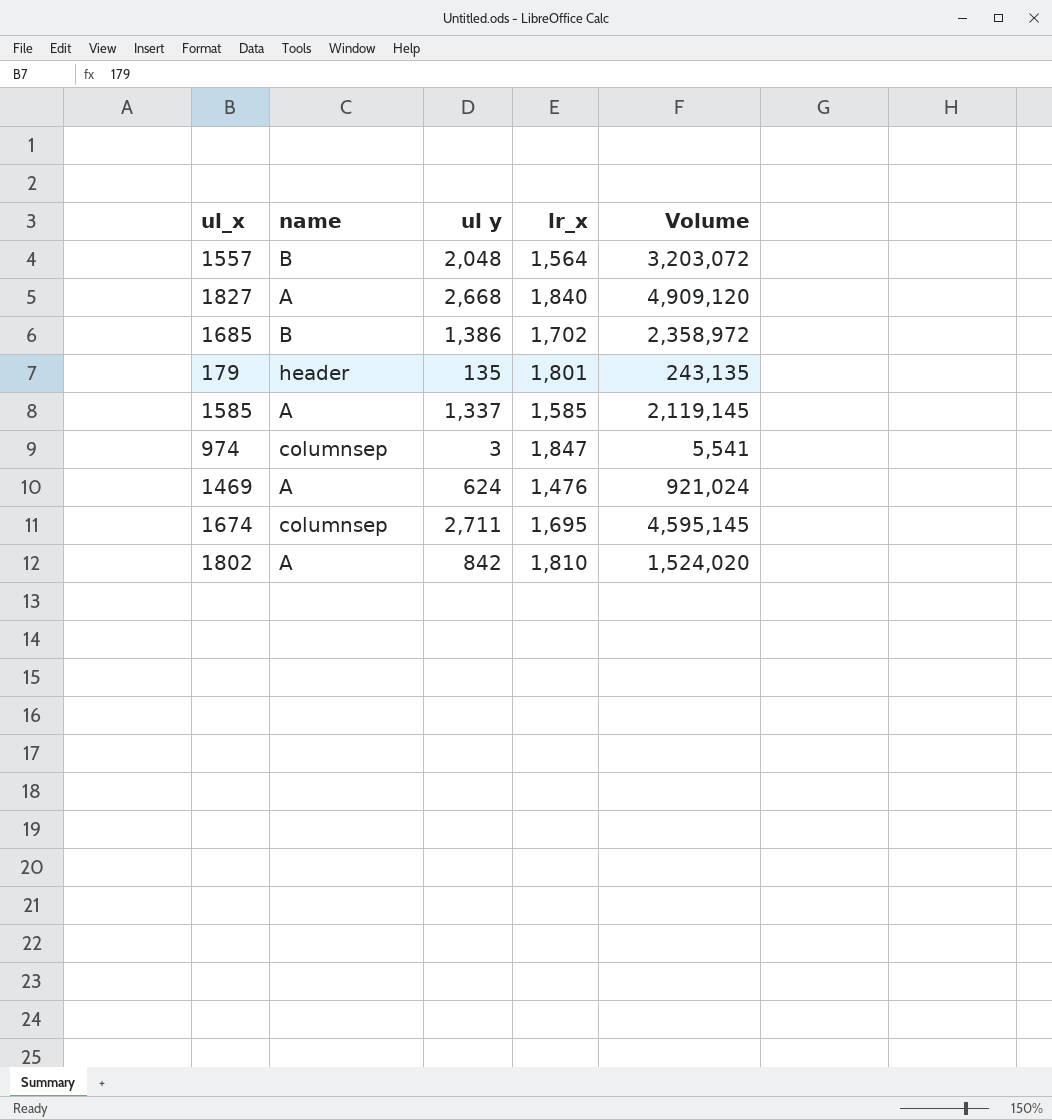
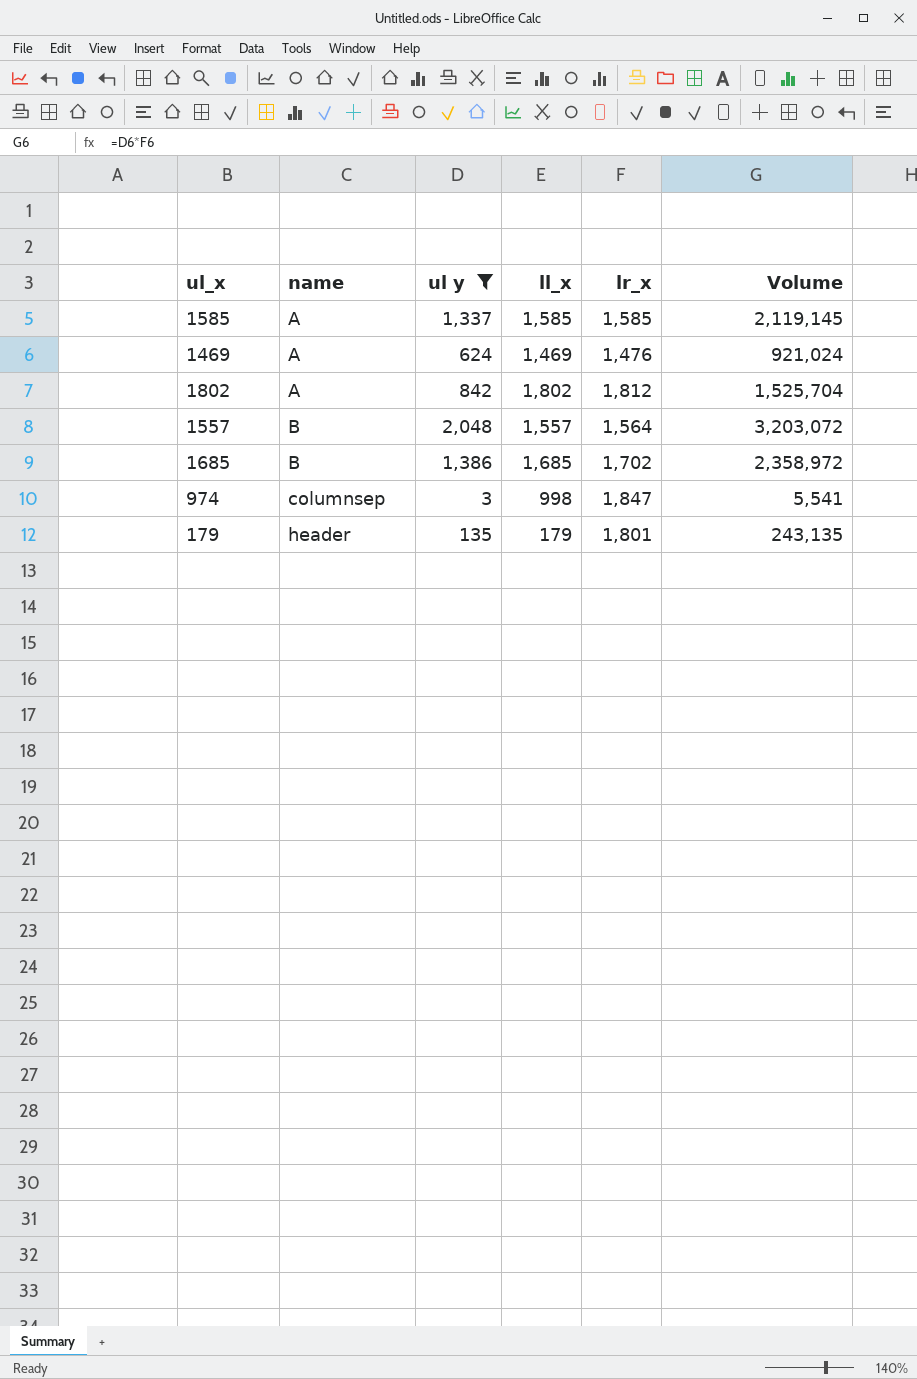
filter: none -> ul y <= 2,048
row order: none -> name ascending
column ll_x | position: none -> 4
1802 | lr_x: 1,810 -> 1,812
1802 | Volume: 1,524,020 -> 1,525,704

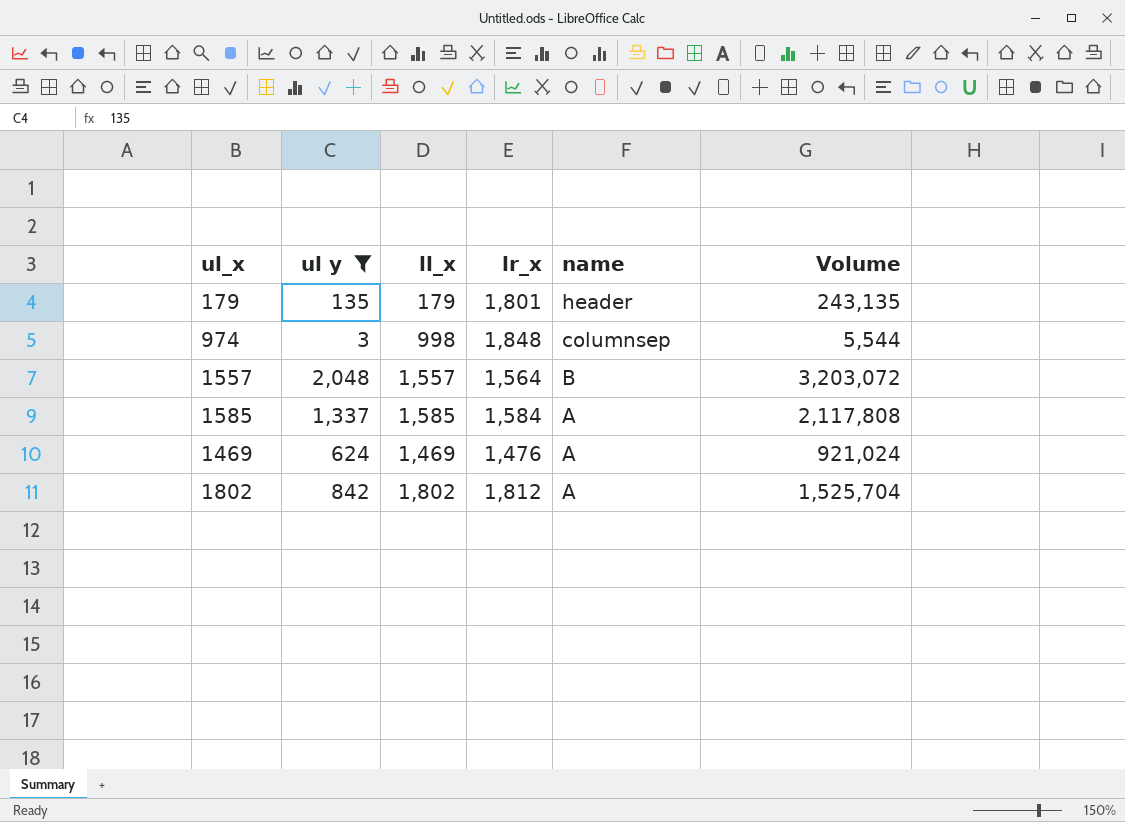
row order: name ascending -> name descending
column name | position: 2 -> 5
row 1685: B | 1,386 | 1,685 | 1,702 | 2,358,972 -> none
974 | lr_x: 1,847 -> 1,848
974 | Volume: 5,541 -> 5,544
1585 | lr_x: 1,585 -> 1,584
1585 | Volume: 2,119,145 -> 2,117,808

